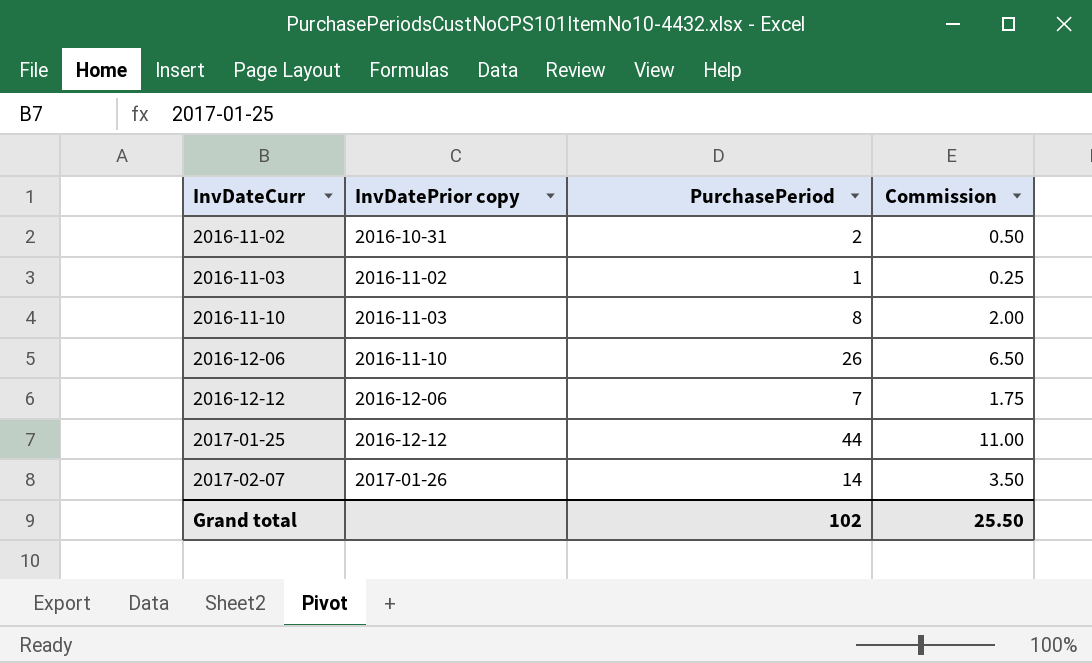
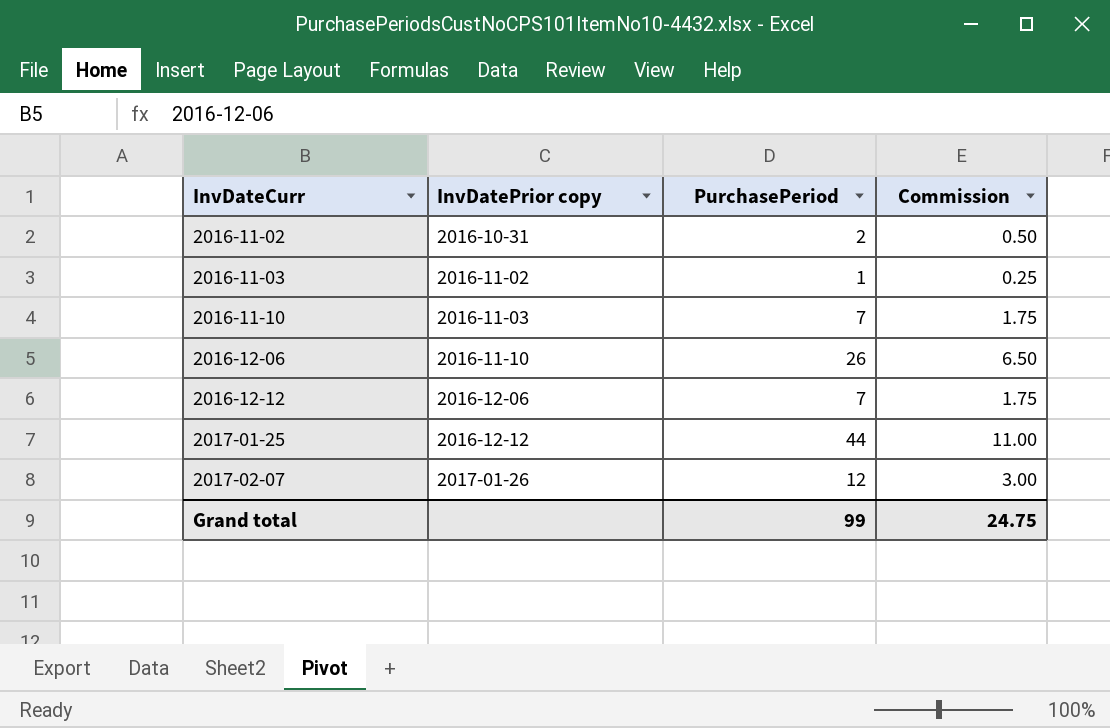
2016-11-10 | PurchasePeriod: 8 -> 7
2016-11-10 | Commission: 2.00 -> 1.75
2017-02-07 | PurchasePeriod: 14 -> 12
2017-02-07 | Commission: 3.50 -> 3.00
Grand total | PurchasePeriod: 102 -> 99
Grand total | Commission: 25.50 -> 24.75

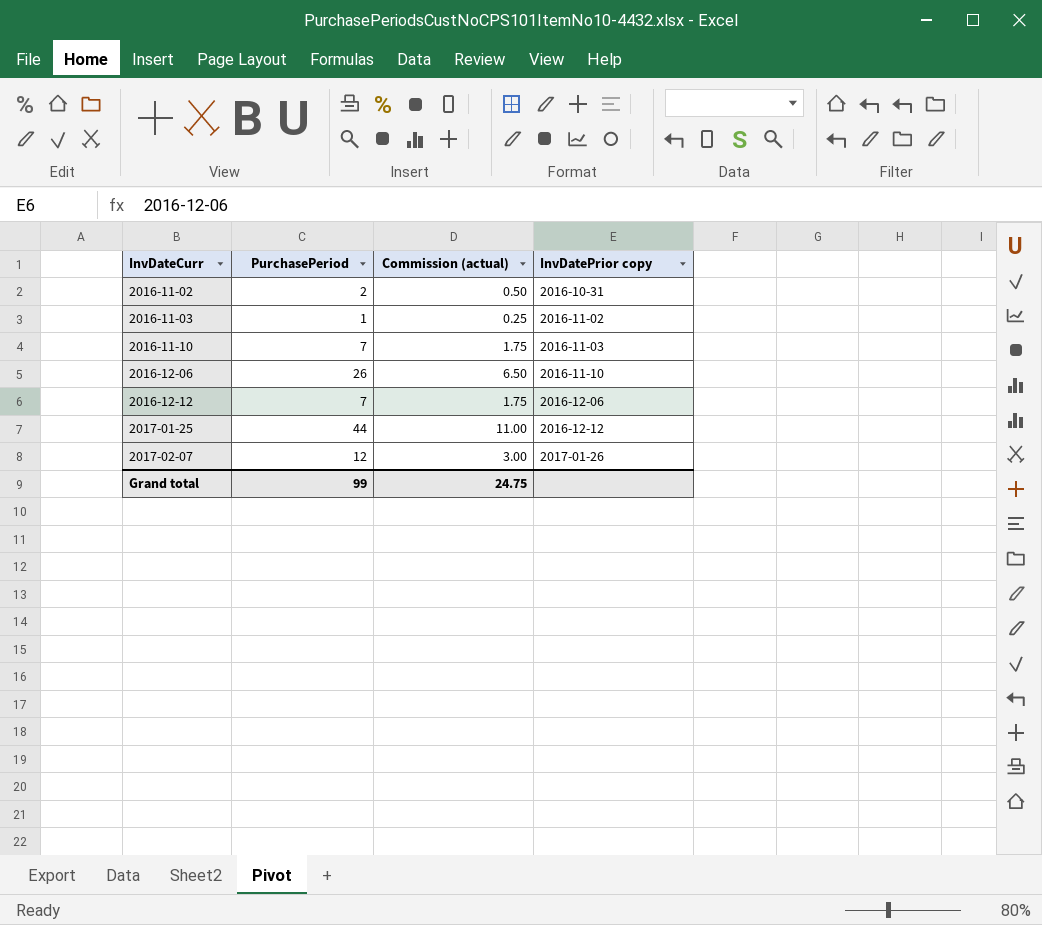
column name: Commission -> Commission (actual)
column InvDatePrior copy | position: 2 -> 4

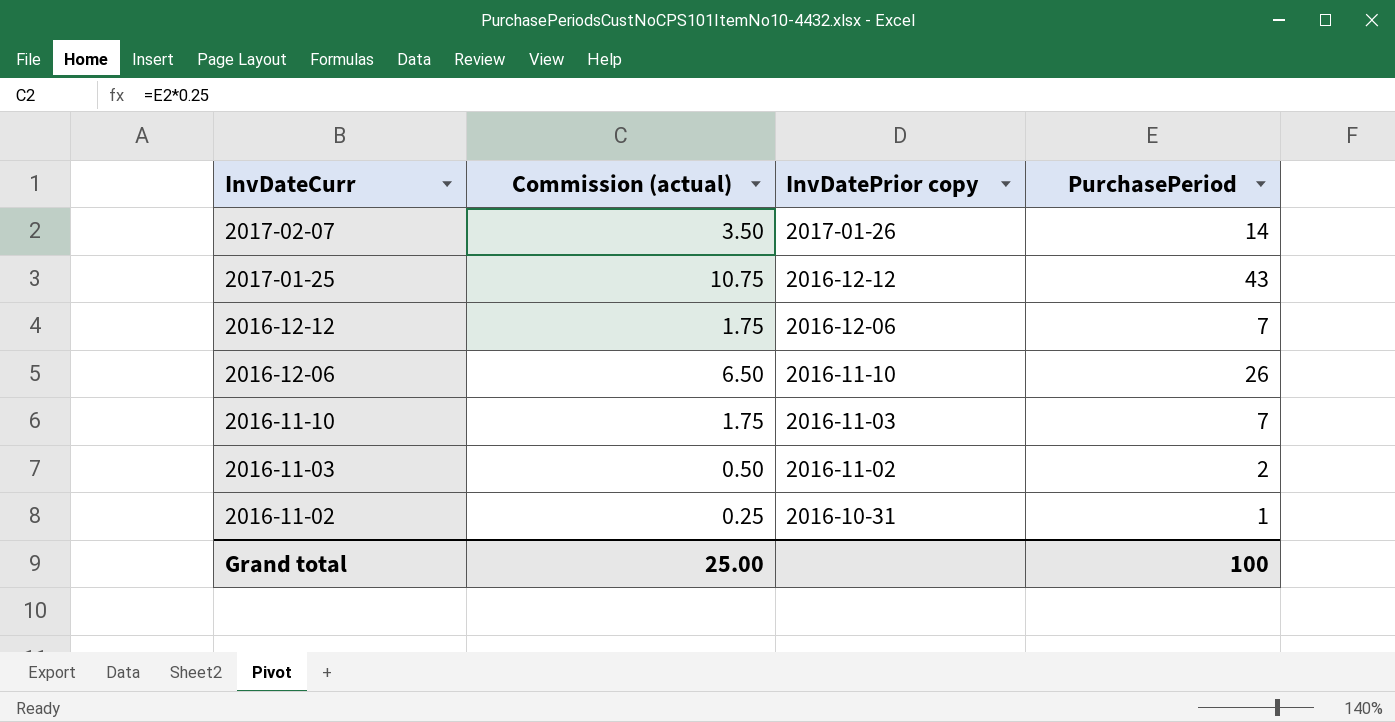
row order: InvDateCurr ascending -> InvDateCurr descending
column PurchasePeriod | position: 2 -> 4
2017-02-07 | Commission (actual): 3.00 -> 3.50
2017-02-07 | PurchasePeriod: 12 -> 14
2017-01-25 | Commission (actual): 11.00 -> 10.75
2017-01-25 | PurchasePeriod: 44 -> 43
2016-11-03 | Commission (actual): 0.25 -> 0.50
2016-11-03 | PurchasePeriod: 1 -> 2
2016-11-02 | Commission (actual): 0.50 -> 0.25
2016-11-02 | PurchasePeriod: 2 -> 1
Grand total | Commission (actual): 24.75 -> 25.00
Grand total | PurchasePeriod: 99 -> 100

